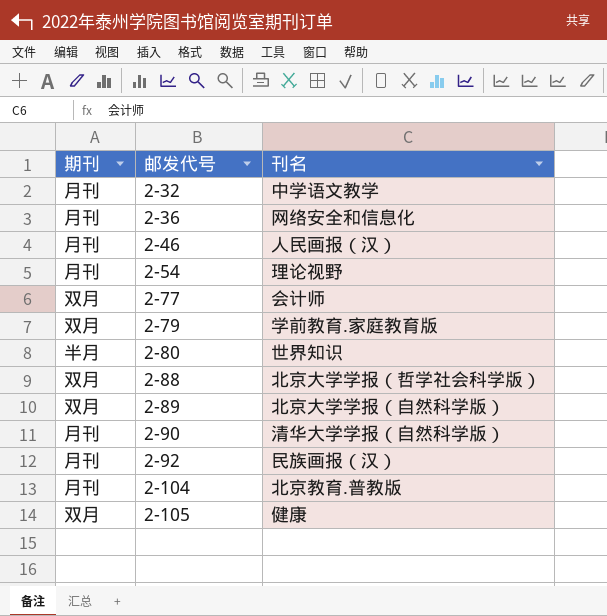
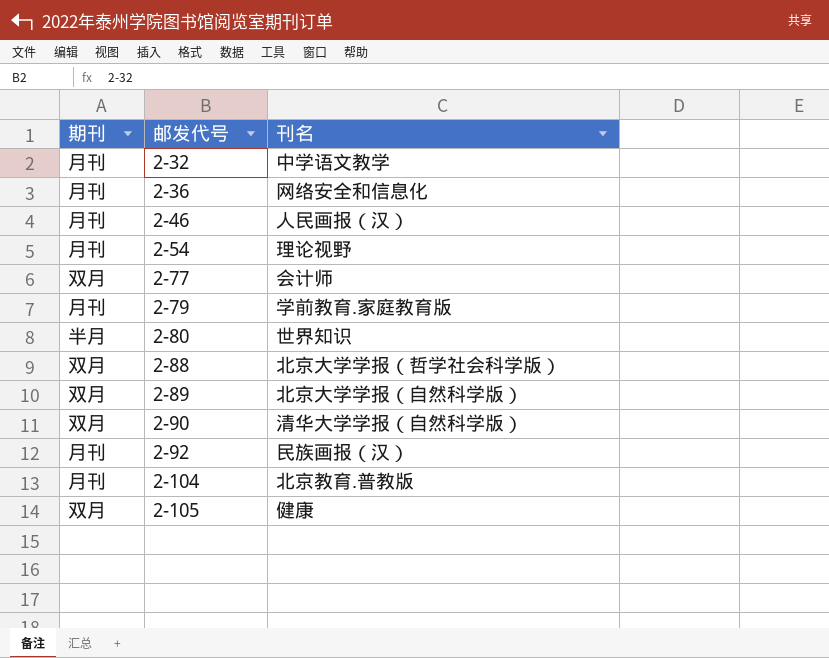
2-79 | 期刊: 双月 -> 月刊
2-90 | 期刊: 月刊 -> 双月

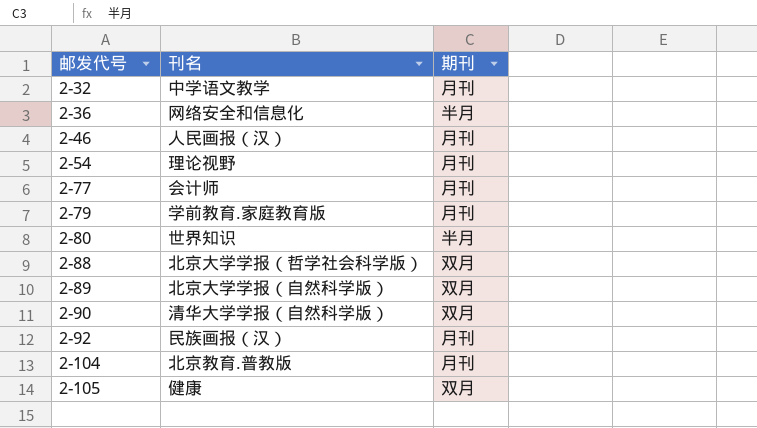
column 期刊 | position: 1 -> 3
2-36 | 期刊: 月刊 -> 半月
2-77 | 期刊: 双月 -> 月刊

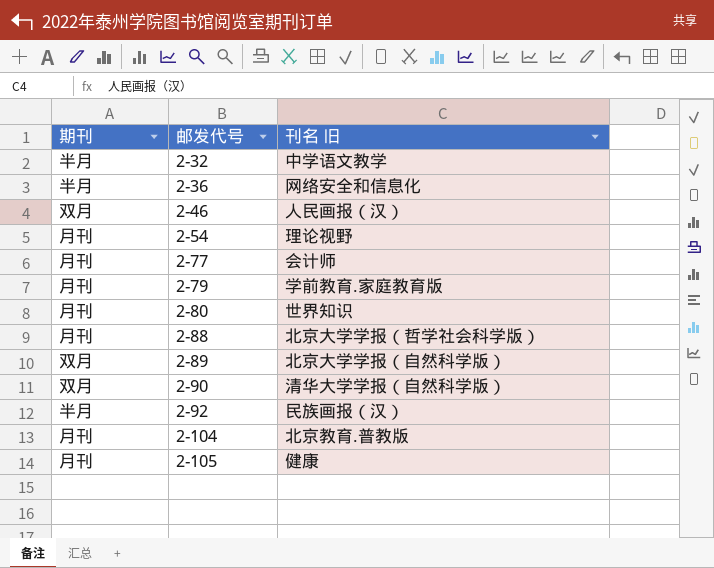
column 期刊 | position: 3 -> 1
column name: 刊名 -> 刊名 旧
2-32 | 期刊: 月刊 -> 半月
2-46 | 期刊: 月刊 -> 双月
2-80 | 期刊: 半月 -> 月刊
2-88 | 期刊: 双月 -> 月刊
2-92 | 期刊: 月刊 -> 半月
2-105 | 期刊: 双月 -> 月刊

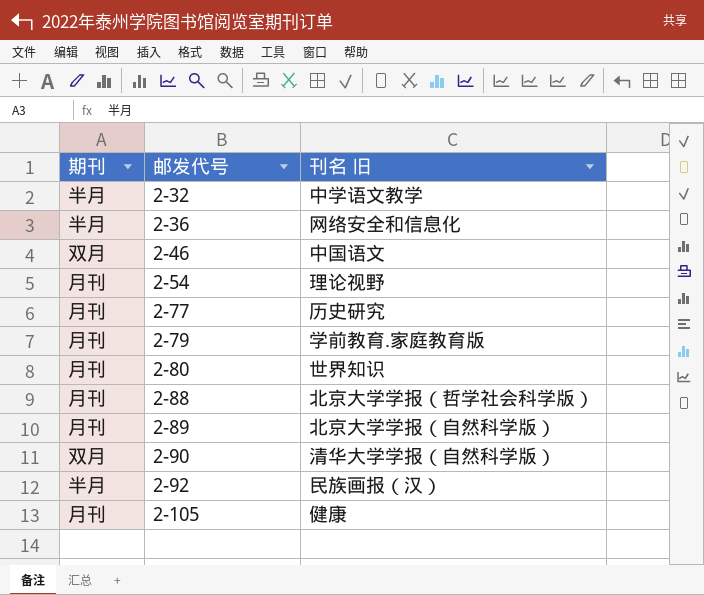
row 2-104: 月刊 | 北京教育.普教版 -> none
2-46 | 刊名 旧: 人民画报（汉） -> 中国语文
2-77 | 刊名 旧: 会计师 -> 历史研究
2-89 | 期刊: 双月 -> 月刊

